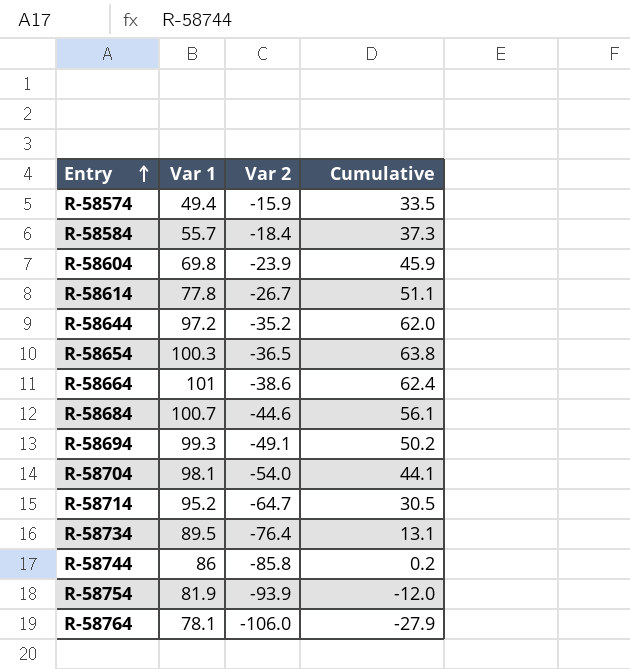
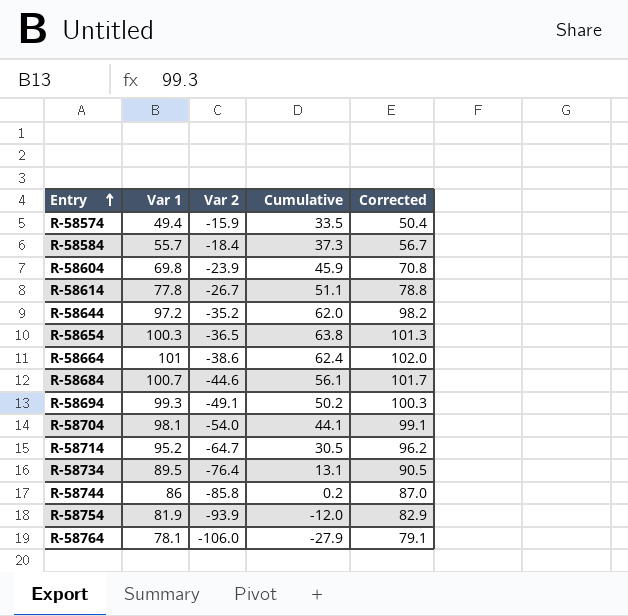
column Corrected | formula: none -> [Var 1] + 1

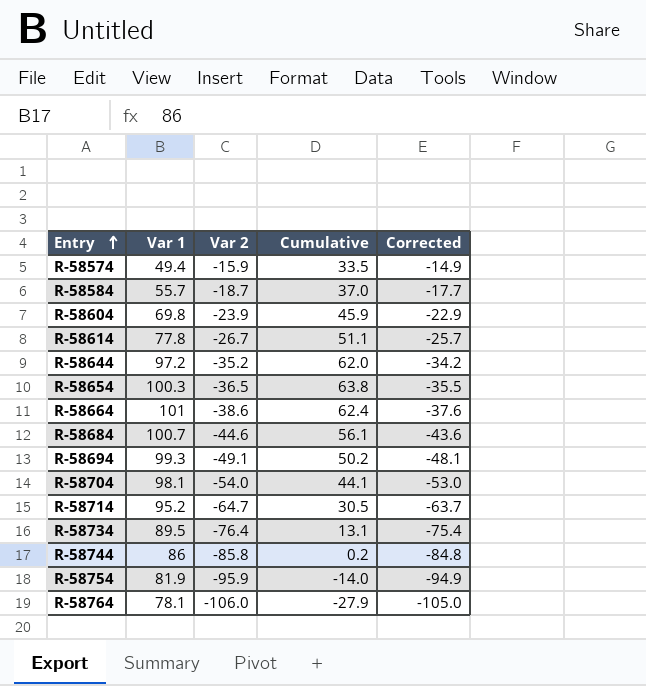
column Corrected | formula: [Var 1] + 1 -> [Var 2] + 1
R-58584 | Var 2: -18.4 -> -18.7
R-58584 | Cumulative: 37.3 -> 37.0
R-58754 | Var 2: -93.9 -> -95.9
R-58754 | Cumulative: -12.0 -> -14.0

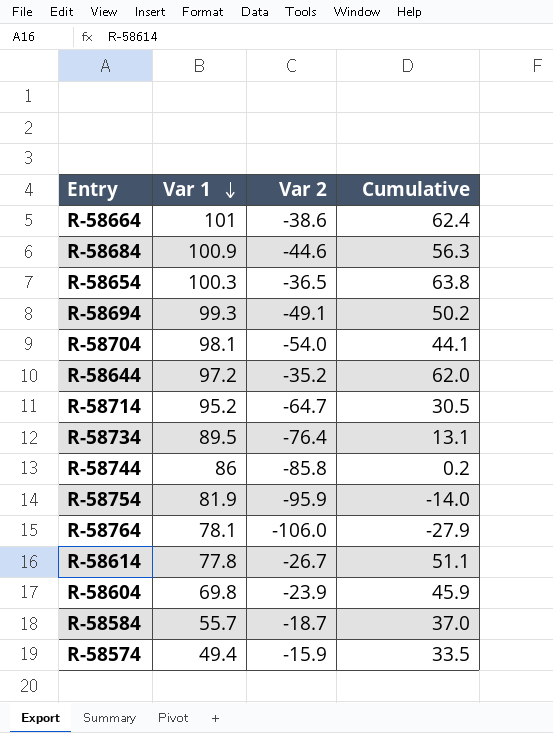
row order: Entry ascending -> Var 1 descending
column Corrected | formula: [Var 2] + 1 -> none
R-58684 | Var 1: 100.7 -> 100.9
R-58684 | Cumulative: 56.1 -> 56.3

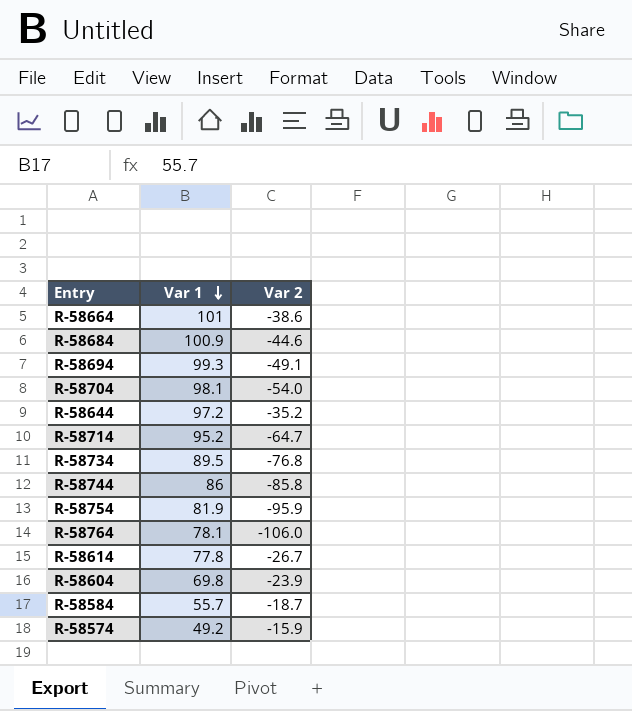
column Cumulative | formula: [Var 1] + [Var 2] -> none
row R-58654: 100.3 | -36.5 | 63.8 -> none
R-58734 | Var 2: -76.4 -> -76.8
R-58574 | Var 1: 49.4 -> 49.2

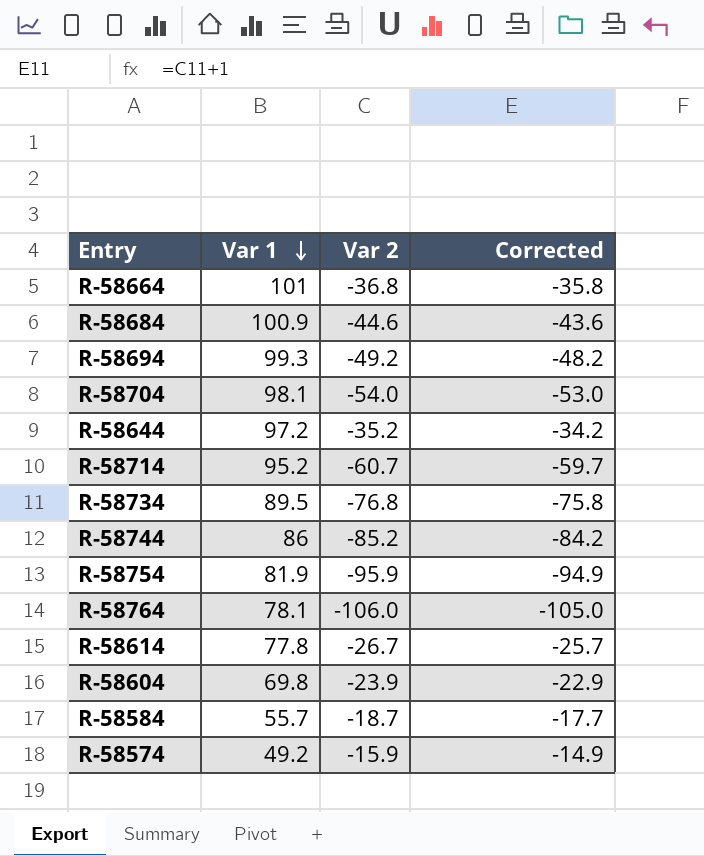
column Corrected | formula: none -> [Var 2] + 1
R-58664 | Var 2: -38.6 -> -36.8
R-58694 | Var 2: -49.1 -> -49.2
R-58714 | Var 2: -64.7 -> -60.7
R-58744 | Var 2: -85.8 -> -85.2

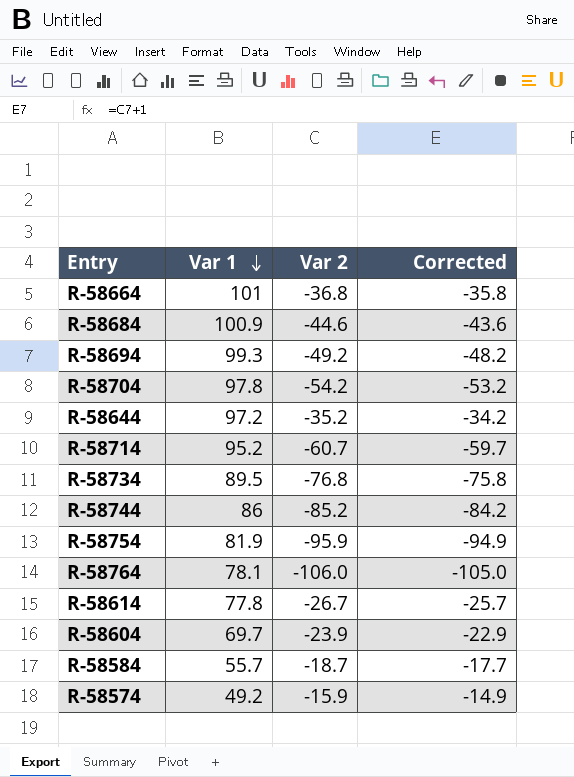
R-58704 | Var 1: 98.1 -> 97.8
R-58704 | Var 2: -54.0 -> -54.2
R-58704 | Corrected: -53.0 -> -53.2
R-58604 | Var 1: 69.8 -> 69.7

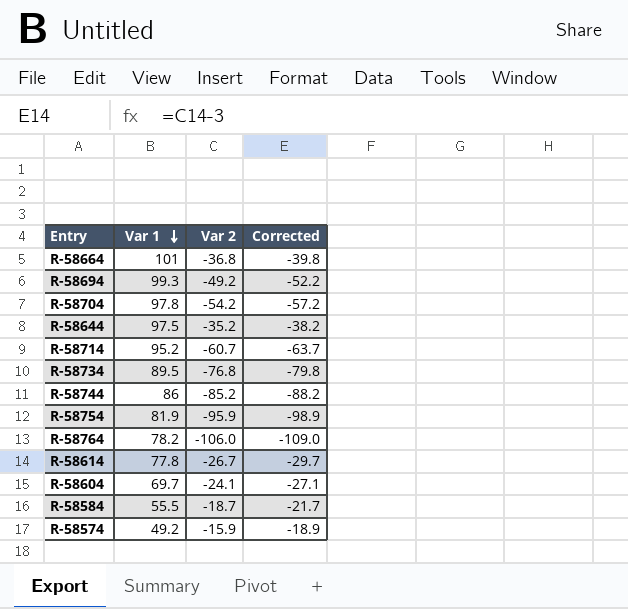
column Corrected | formula: [Var 2] + 1 -> [Var 2] - 3
row R-58684: 100.9 | -44.6 | -43.6 -> none
R-58644 | Var 1: 97.2 -> 97.5
R-58764 | Var 1: 78.1 -> 78.2
R-58604 | Var 2: -23.9 -> -24.1
R-58584 | Var 1: 55.7 -> 55.5

